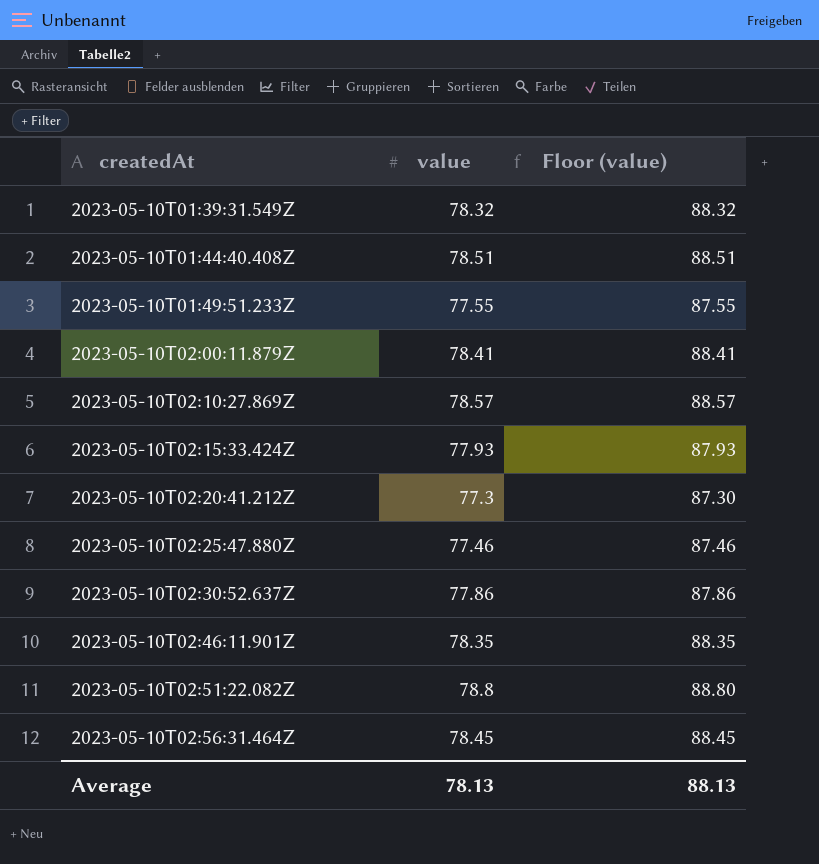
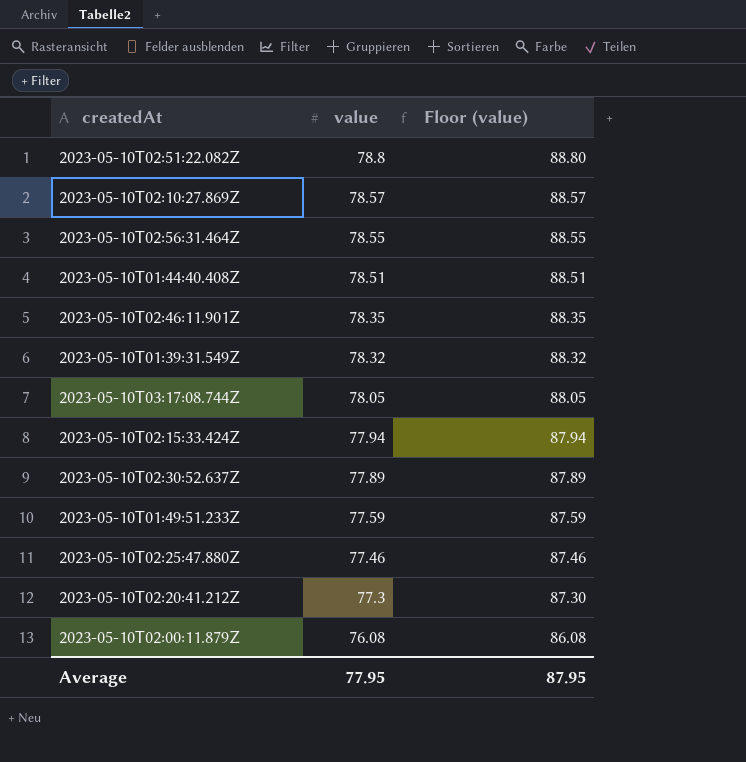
row order: createdAt ascending -> value descending
2023-05-10T02:56:31.464Z | value: 78.45 -> 78.55
2023-05-10T02:56:31.464Z | Floor (value): 88.45 -> 88.55
row 2023-05-10T03:17:08.744Z: none -> 78.05 | 88.05
2023-05-10T02:15:33.424Z | value: 77.93 -> 77.94
2023-05-10T02:15:33.424Z | Floor (value): 87.93 -> 87.94
2023-05-10T02:30:52.637Z | value: 77.86 -> 77.89
2023-05-10T02:30:52.637Z | Floor (value): 87.86 -> 87.89
2023-05-10T01:49:51.233Z | value: 77.55 -> 77.59
2023-05-10T01:49:51.233Z | Floor (value): 87.55 -> 87.59
2023-05-10T02:00:11.879Z | value: 78.41 -> 76.08
2023-05-10T02:00:11.879Z | Floor (value): 88.41 -> 86.08
Average | value: 78.13 -> 77.95
Average | Floor (value): 88.13 -> 87.95

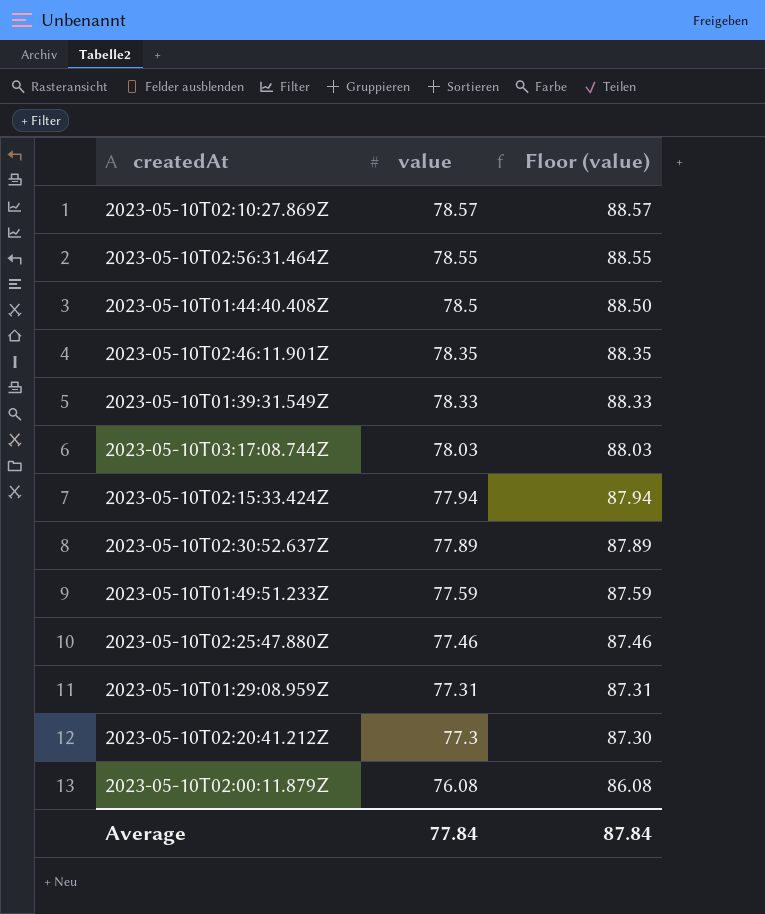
row 2023-05-10T02:51:22.082Z: 78.8 | 88.80 -> none
2023-05-10T01:44:40.408Z | value: 78.51 -> 78.5
2023-05-10T01:44:40.408Z | Floor (value): 88.51 -> 88.50
2023-05-10T01:39:31.549Z | value: 78.32 -> 78.33
2023-05-10T01:39:31.549Z | Floor (value): 88.32 -> 88.33
2023-05-10T03:17:08.744Z | value: 78.05 -> 78.03
2023-05-10T03:17:08.744Z | Floor (value): 88.05 -> 88.03
row 2023-05-10T01:29:08.959Z: none -> 77.31 | 87.31
Average | value: 77.95 -> 77.84
Average | Floor (value): 87.95 -> 87.84

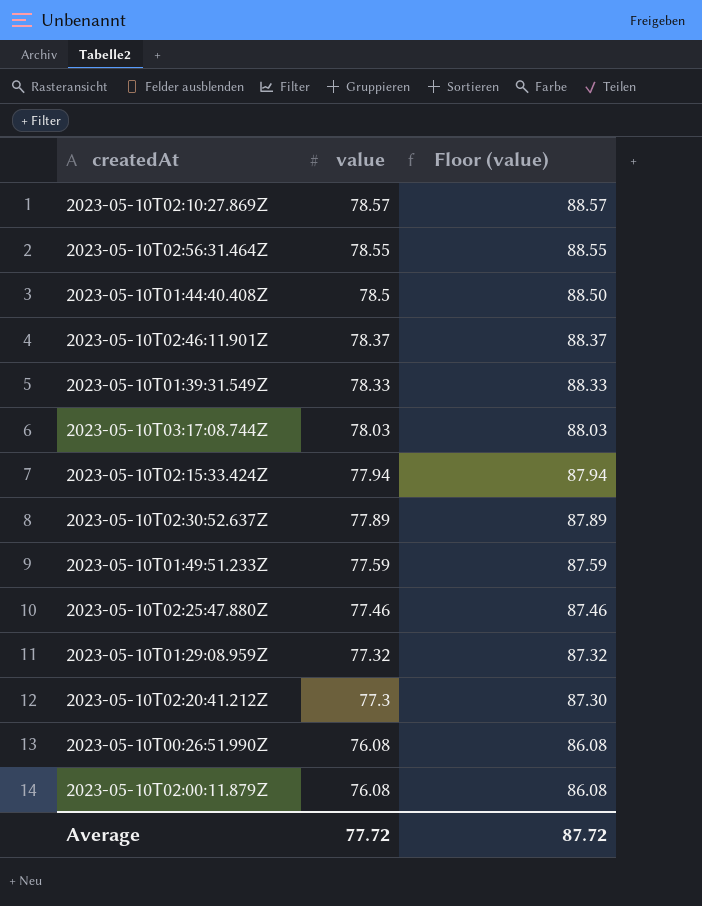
2023-05-10T02:46:11.901Z | value: 78.35 -> 78.37
2023-05-10T02:46:11.901Z | Floor (value): 88.35 -> 88.37
2023-05-10T01:29:08.959Z | value: 77.31 -> 77.32
2023-05-10T01:29:08.959Z | Floor (value): 87.31 -> 87.32
row 2023-05-10T00:26:51.990Z: none -> 76.08 | 86.08
Average | value: 77.84 -> 77.72
Average | Floor (value): 87.84 -> 87.72

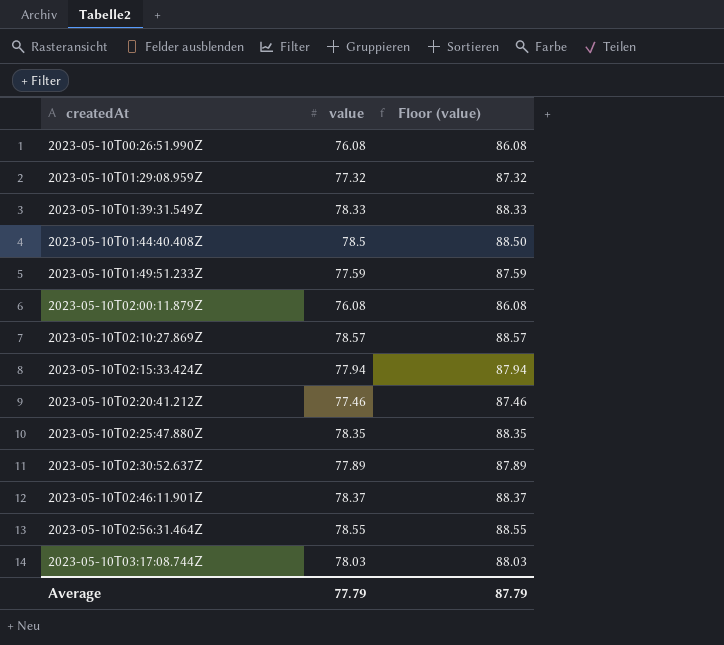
row order: value descending -> createdAt ascending
2023-05-10T02:20:41.212Z | value: 77.3 -> 77.46
2023-05-10T02:20:41.212Z | Floor (value): 87.30 -> 87.46
2023-05-10T02:25:47.880Z | value: 77.46 -> 78.35
2023-05-10T02:25:47.880Z | Floor (value): 87.46 -> 88.35
Average | value: 77.72 -> 77.79
Average | Floor (value): 87.72 -> 87.79

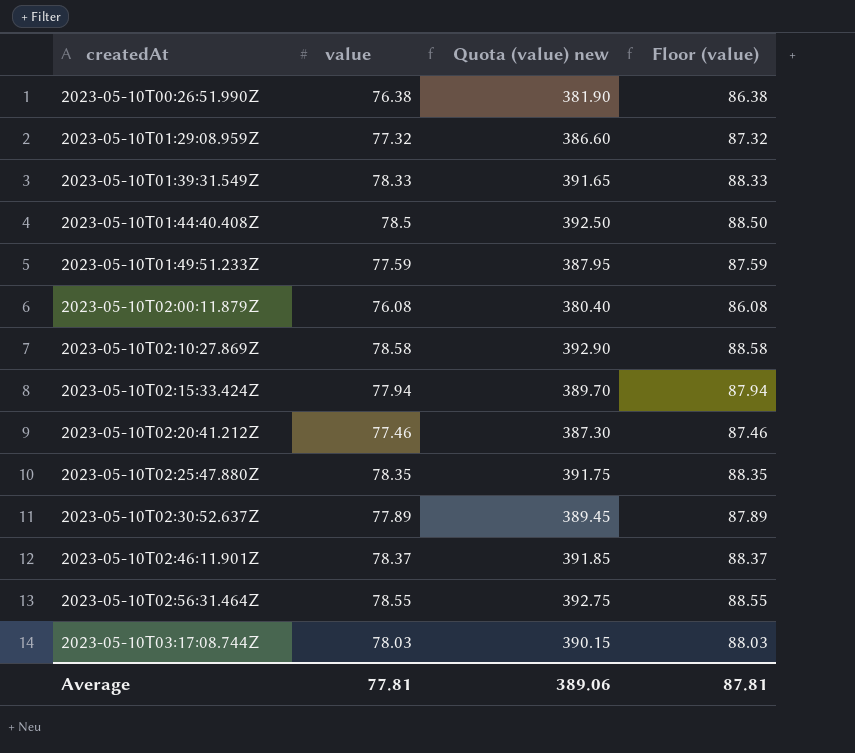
column Quota (value) new | formula: none -> [value] * 5
2023-05-10T00:26:51.990Z | value: 76.08 -> 76.38
2023-05-10T00:26:51.990Z | Floor (value): 86.08 -> 86.38
2023-05-10T02:10:27.869Z | value: 78.57 -> 78.58
2023-05-10T02:10:27.869Z | Floor (value): 88.57 -> 88.58
Average | value: 77.79 -> 77.81
Average | Floor (value): 87.79 -> 87.81

